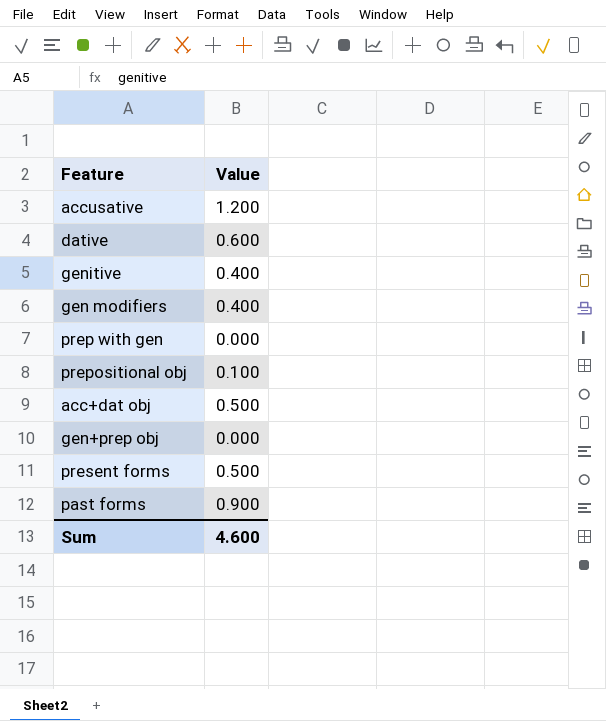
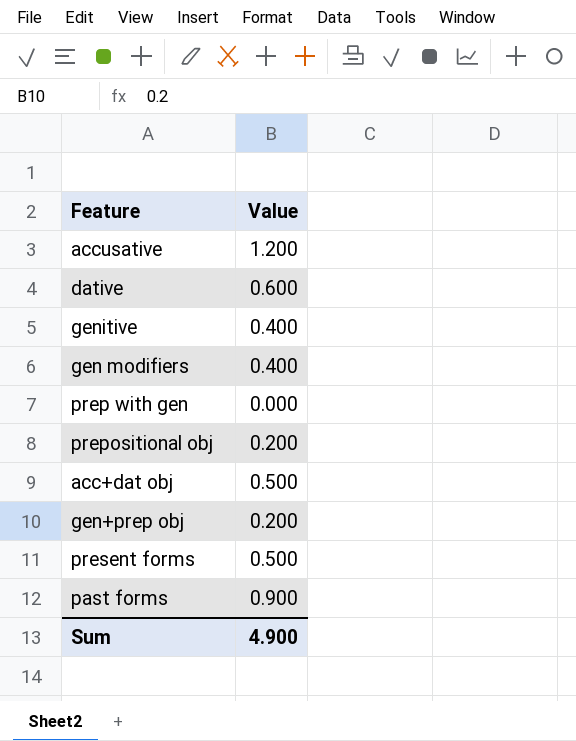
prepositional obj | Value: 0.100 -> 0.200
gen+prep obj | Value: 0.000 -> 0.200
Sum | Value: 4.600 -> 4.900

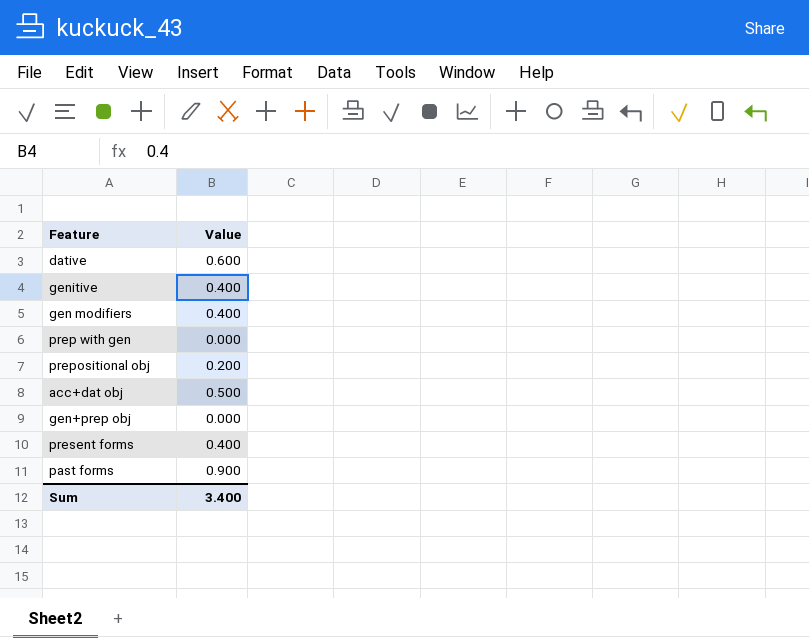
row accusative: 1.200 -> none
gen+prep obj | Value: 0.200 -> 0.000
present forms | Value: 0.500 -> 0.400
Sum | Value: 4.900 -> 3.400

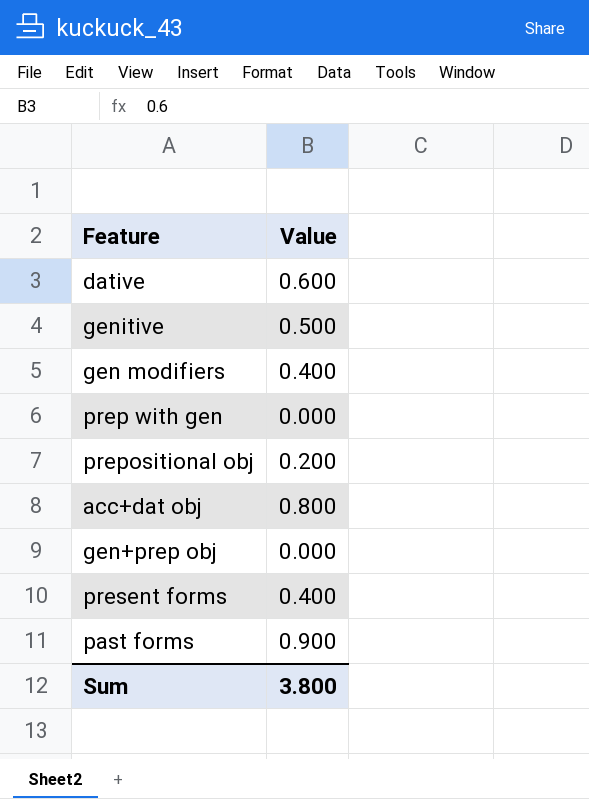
genitive | Value: 0.400 -> 0.500
acc+dat obj | Value: 0.500 -> 0.800
Sum | Value: 3.400 -> 3.800

